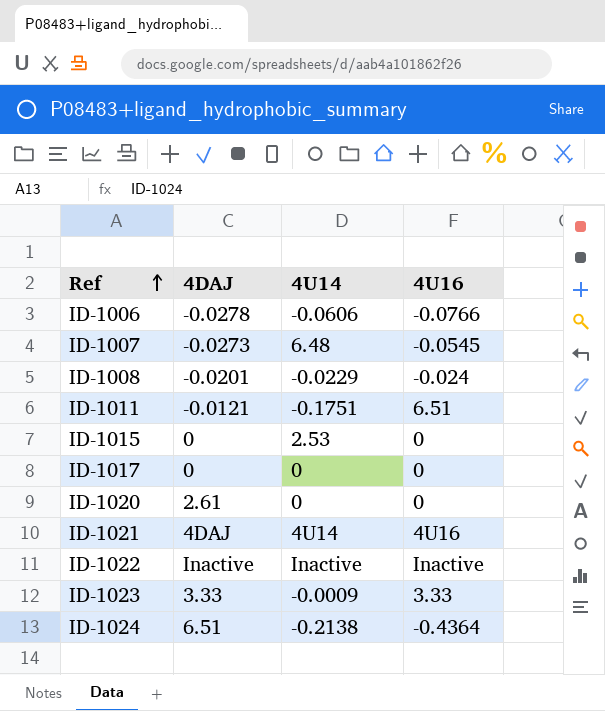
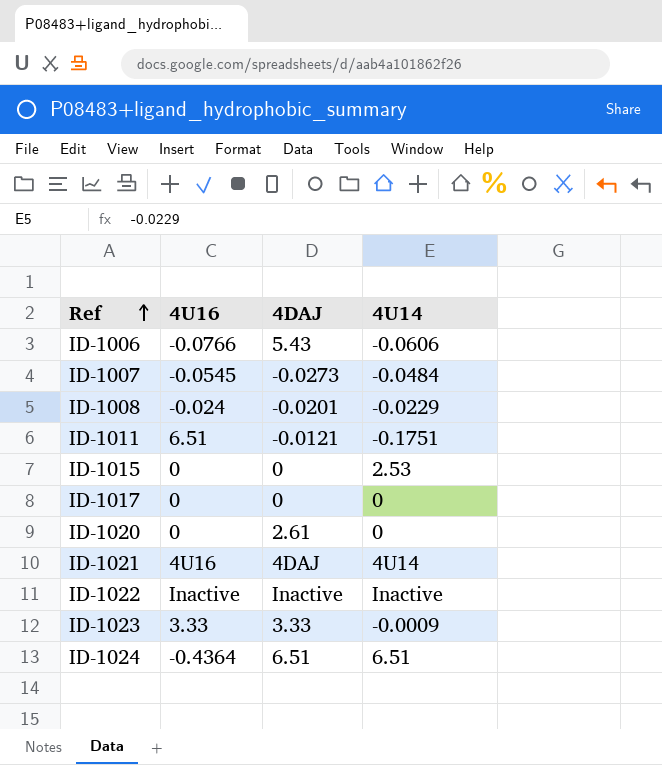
column 4U16 | position: 4 -> 2
ID-1006 | 4DAJ: -0.0278 -> 5.43
ID-1007 | 4U14: 6.48 -> -0.0484
ID-1024 | 4U14: -0.2138 -> 6.51

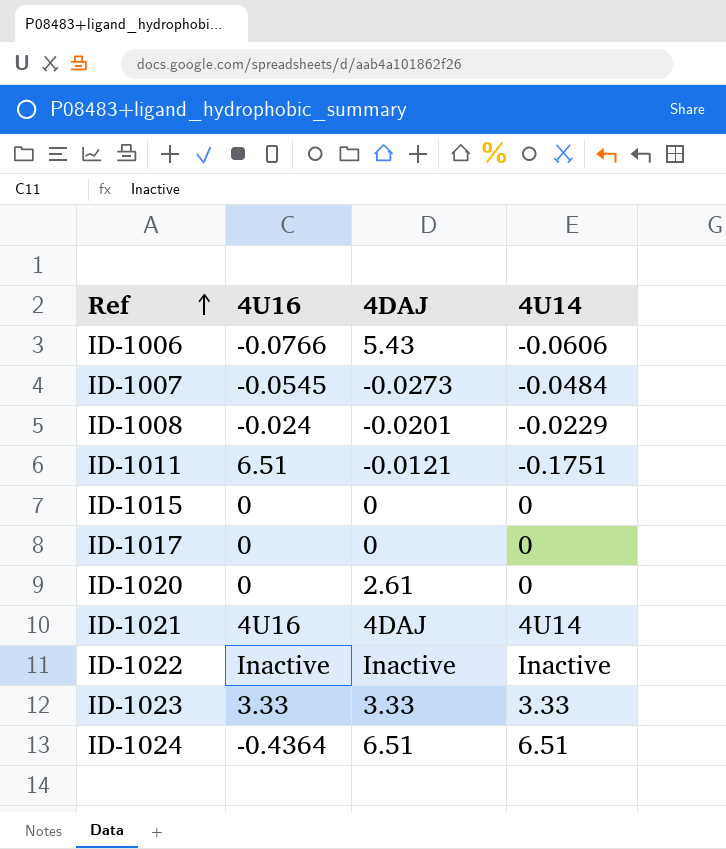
ID-1015 | 4U14: 2.53 -> 0
ID-1023 | 4U14: -0.0009 -> 3.33

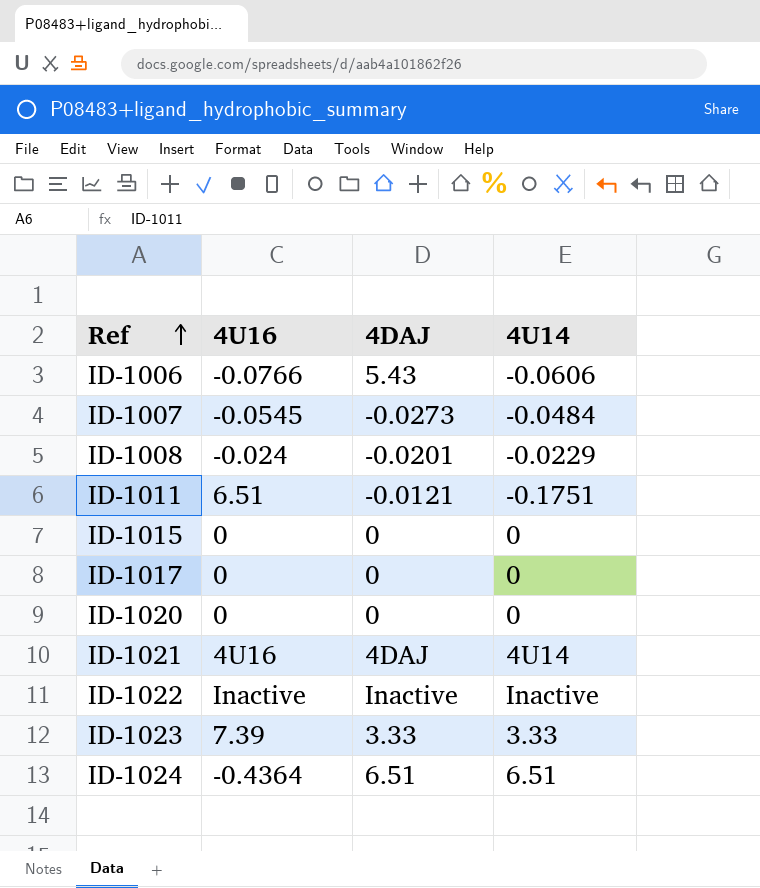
ID-1020 | 4DAJ: 2.61 -> 0
ID-1023 | 4U16: 3.33 -> 7.39

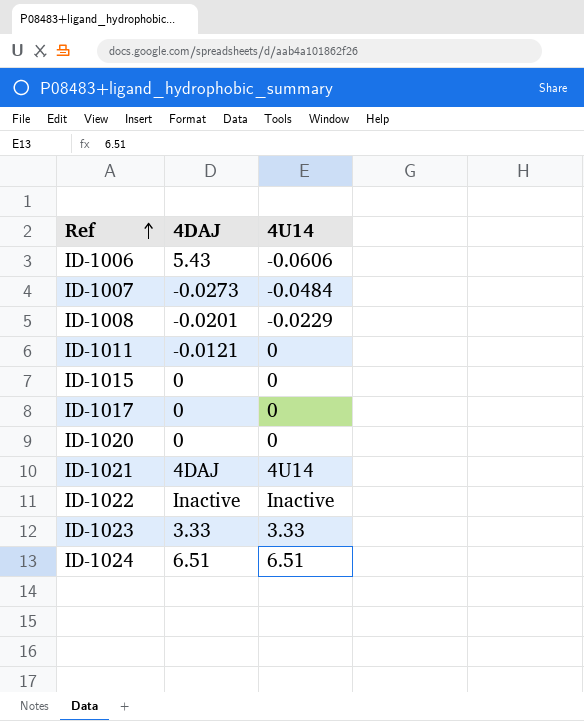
column 4U16 | position: 2 -> none
ID-1011 | 4U14: -0.1751 -> 0

